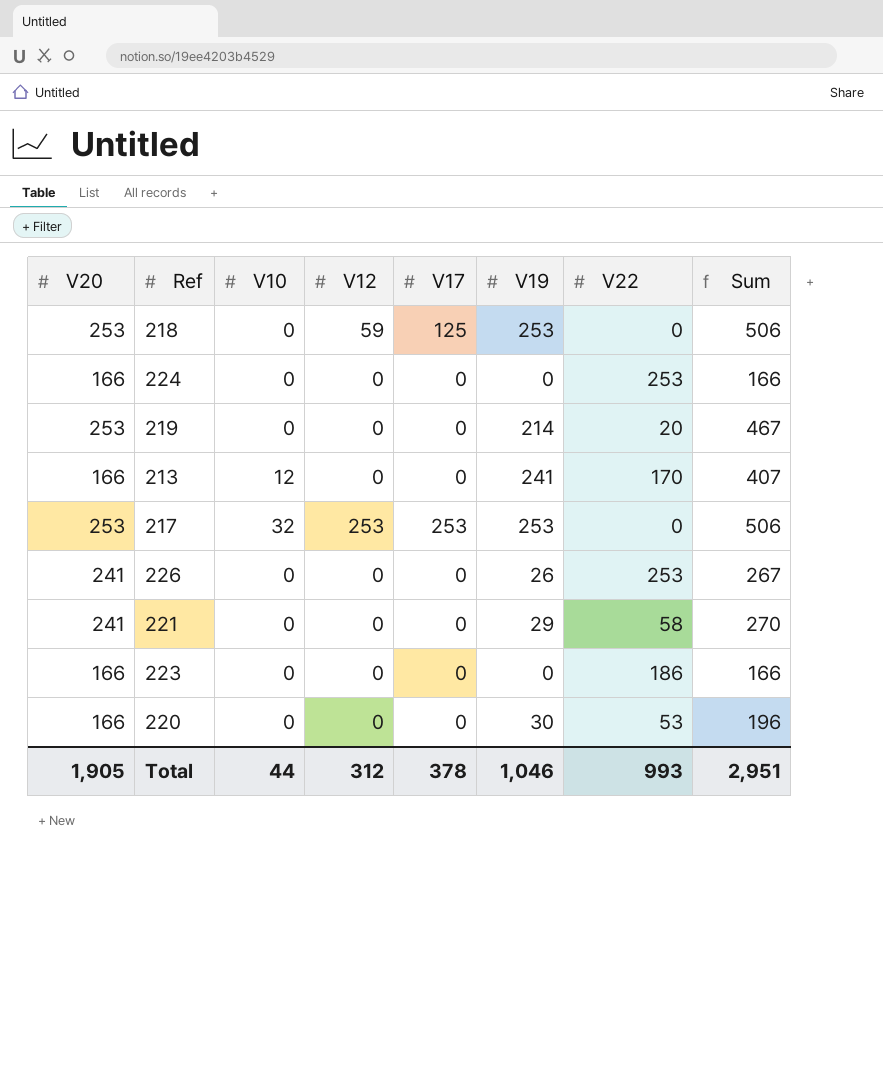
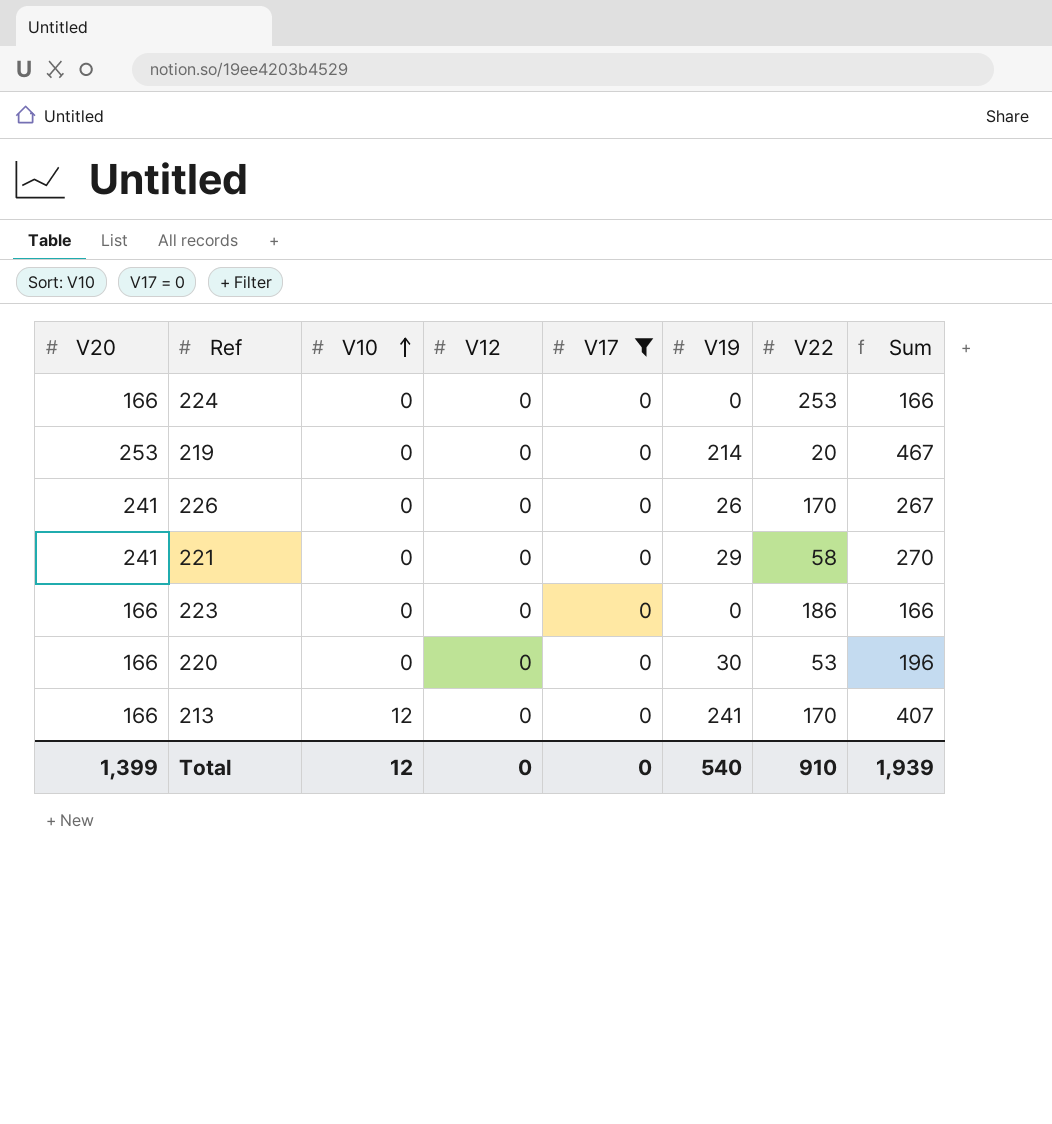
filter: none -> V17 = 0
row order: none -> V10 ascending
226 | V22: 253 -> 170
Total | V20: 1,905 -> 1,399
Total | V10: 44 -> 12
Total | V12: 312 -> 0
Total | V17: 378 -> 0
Total | V19: 1,046 -> 540
Total | V22: 993 -> 910
Total | Sum: 2,951 -> 1,939

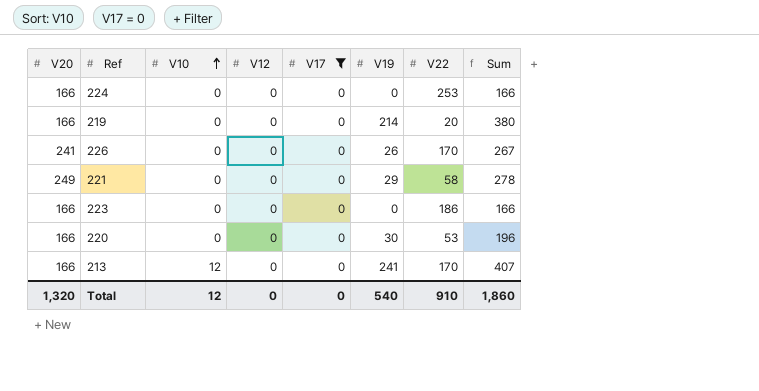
219 | V20: 253 -> 166
219 | Sum: 467 -> 380
221 | V20: 241 -> 249
221 | Sum: 270 -> 278
Total | V20: 1,399 -> 1,320
Total | Sum: 1,939 -> 1,860

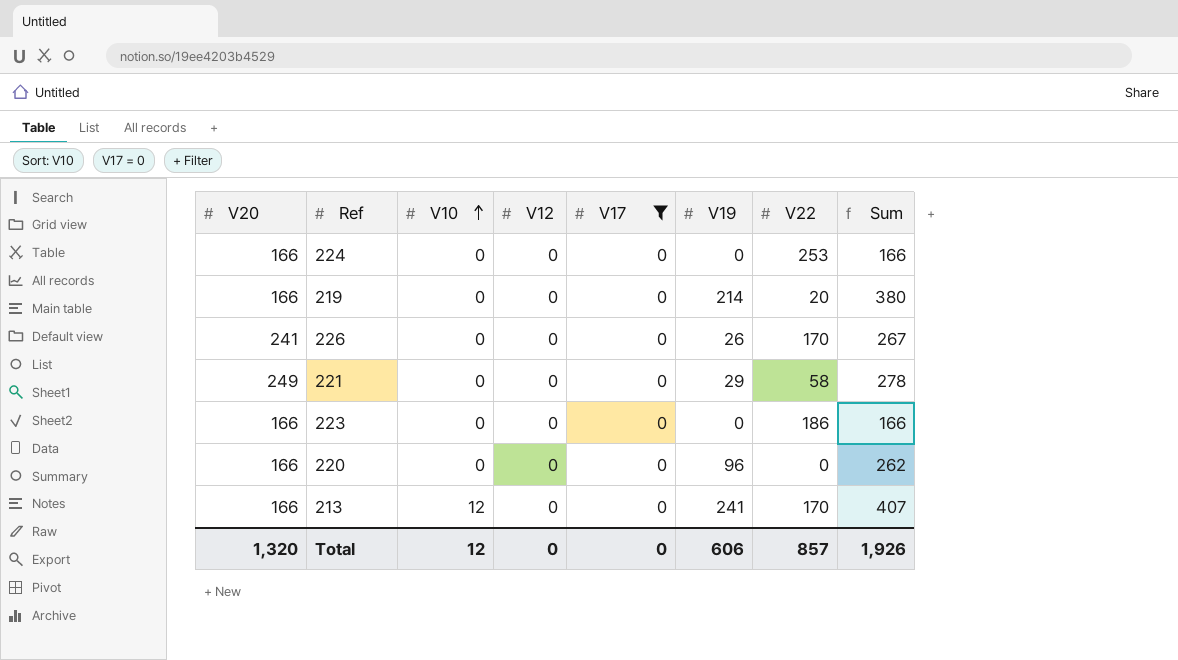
220 | V19: 30 -> 96
220 | V22: 53 -> 0
220 | Sum: 196 -> 262
Total | V19: 540 -> 606
Total | V22: 910 -> 857
Total | Sum: 1,860 -> 1,926

